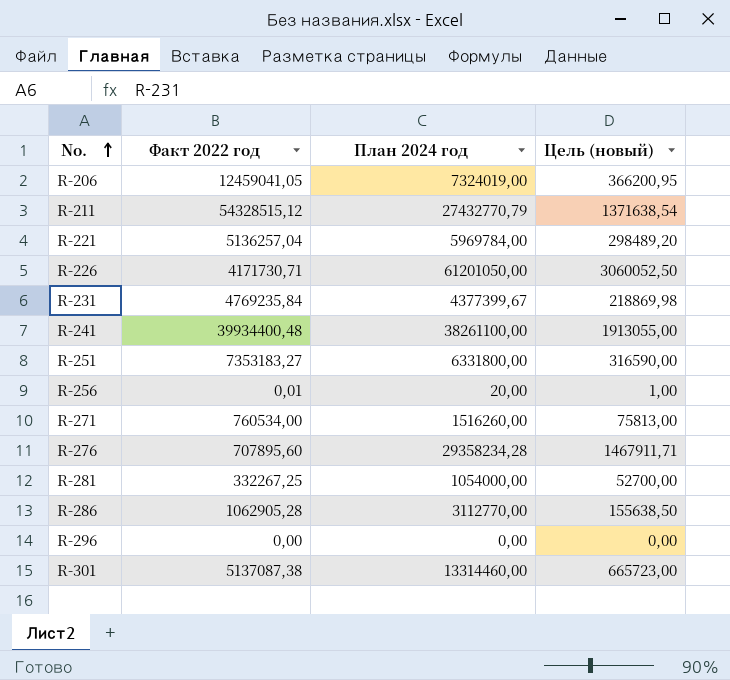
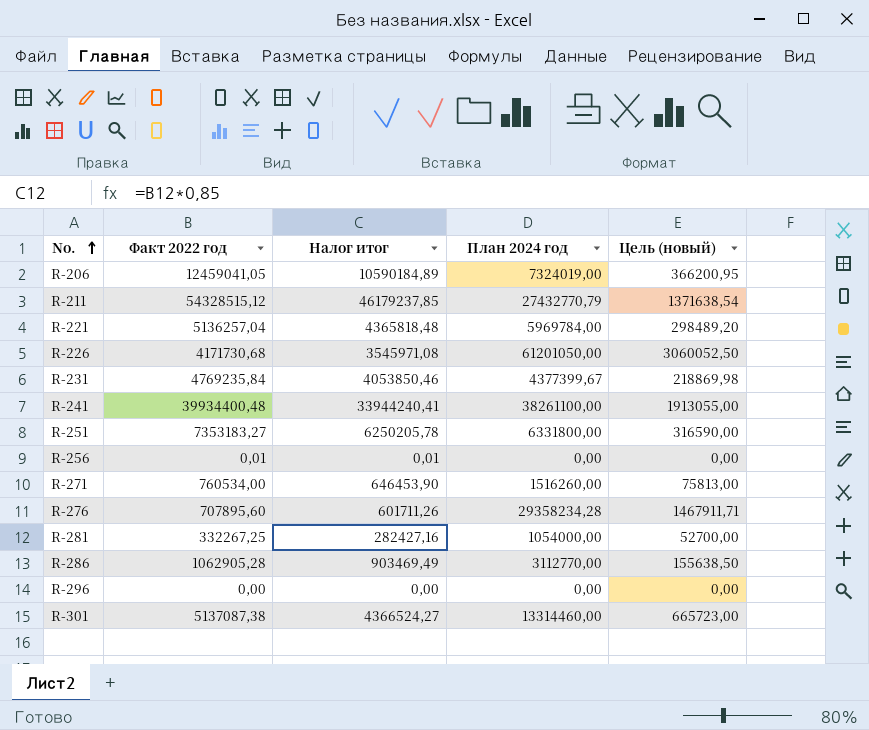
column Налог итог | formula: none -> [Факт 2022 год] * 0,85
R-226 | Факт 2022 год: 4171730,71 -> 4171730,68
R-256 | План 2024 год: 20,00 -> 0,00
R-256 | Цель (новый): 1,00 -> 0,00

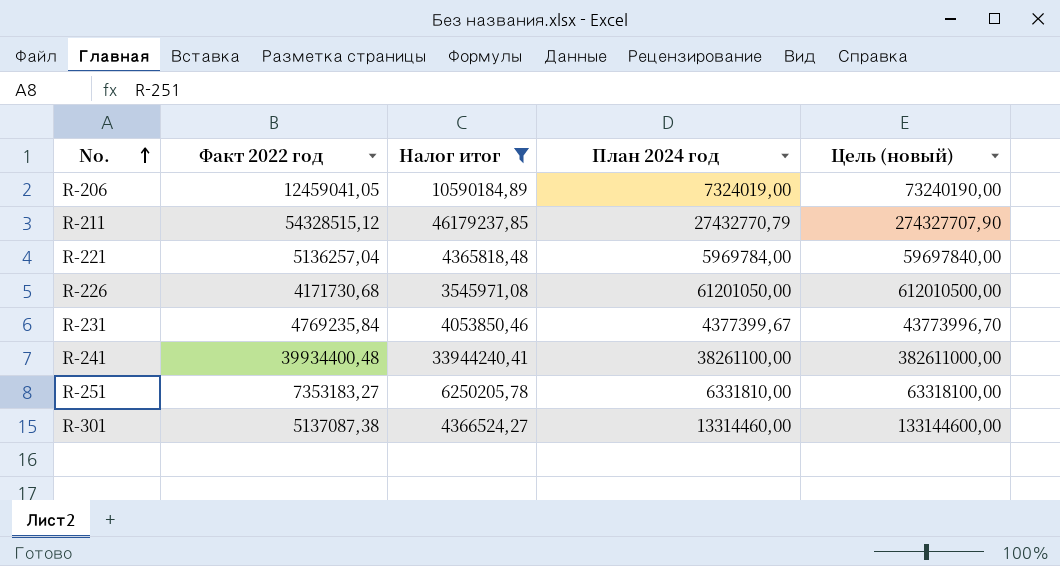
filter: none -> Налог итог >= 3545971,08
column Цель (новый) | formula: [План 2024 год] * 0,05 -> [План 2024 год] * 10
R-251 | План 2024 год: 6331800,00 -> 6331810,00

